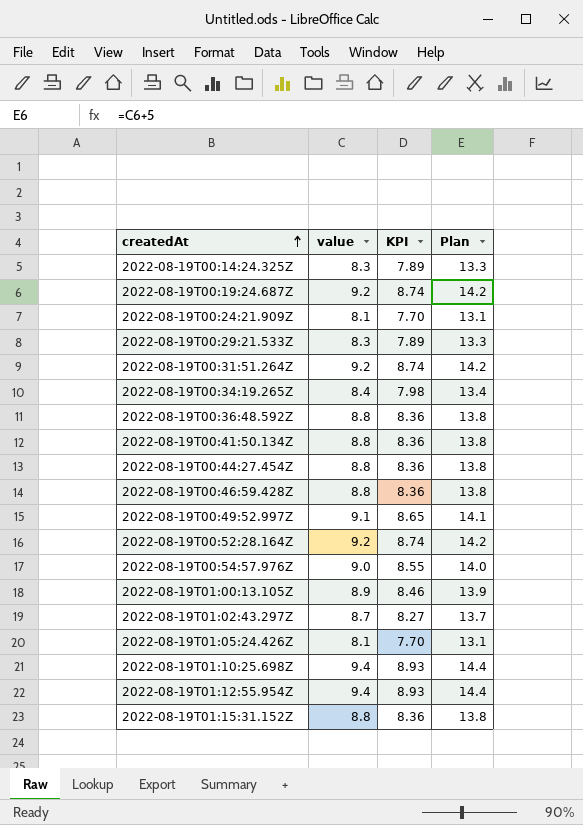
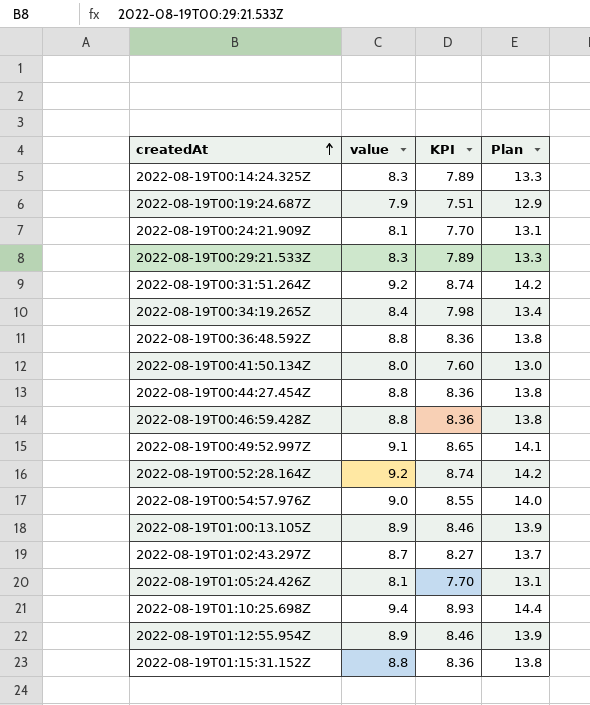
2022-08-19T00:19:24.687Z | value: 9.2 -> 7.9
2022-08-19T00:19:24.687Z | KPI: 8.74 -> 7.51
2022-08-19T00:19:24.687Z | Plan: 14.2 -> 12.9
2022-08-19T00:41:50.134Z | value: 8.8 -> 8.0
2022-08-19T00:41:50.134Z | KPI: 8.36 -> 7.60
2022-08-19T00:41:50.134Z | Plan: 13.8 -> 13.0
2022-08-19T01:12:55.954Z | value: 9.4 -> 8.9
2022-08-19T01:12:55.954Z | KPI: 8.93 -> 8.46
2022-08-19T01:12:55.954Z | Plan: 14.4 -> 13.9

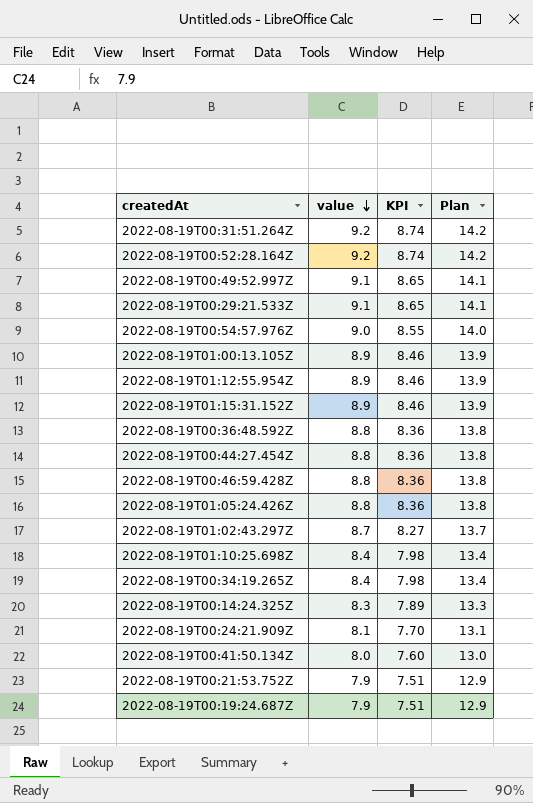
row order: createdAt ascending -> value descending
2022-08-19T00:29:21.533Z | value: 8.3 -> 9.1
2022-08-19T00:29:21.533Z | KPI: 7.89 -> 8.65
2022-08-19T00:29:21.533Z | Plan: 13.3 -> 14.1
2022-08-19T01:15:31.152Z | value: 8.8 -> 8.9
2022-08-19T01:15:31.152Z | KPI: 8.36 -> 8.46
2022-08-19T01:15:31.152Z | Plan: 13.8 -> 13.9
2022-08-19T01:05:24.426Z | value: 8.1 -> 8.8
2022-08-19T01:05:24.426Z | KPI: 7.70 -> 8.36
2022-08-19T01:05:24.426Z | Plan: 13.1 -> 13.8
2022-08-19T01:10:25.698Z | value: 9.4 -> 8.4
2022-08-19T01:10:25.698Z | KPI: 8.93 -> 7.98
2022-08-19T01:10:25.698Z | Plan: 14.4 -> 13.4
row 2022-08-19T00:21:53.752Z: none -> 7.9 | 7.51 | 12.9

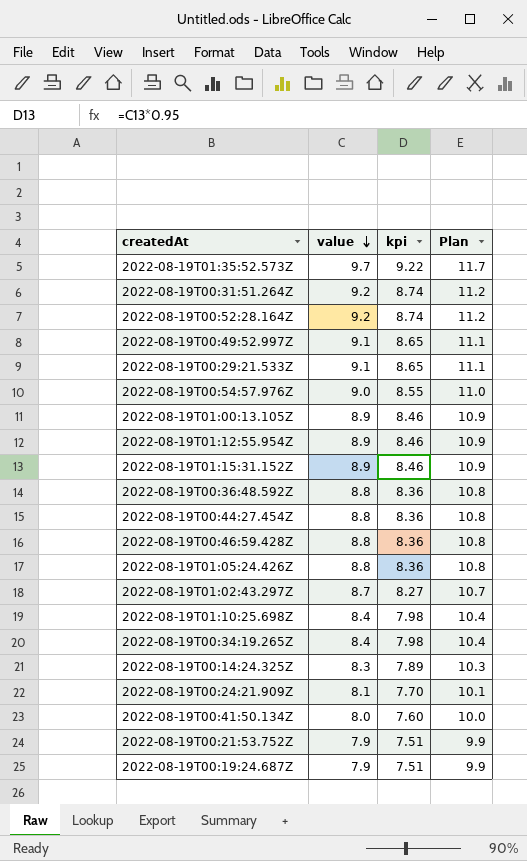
column name: KPI -> kpi
column Plan | formula: [value] + 5 -> [value] + 2
row 2022-08-19T01:35:52.573Z: none -> 9.7 | 9.22 | 11.7

